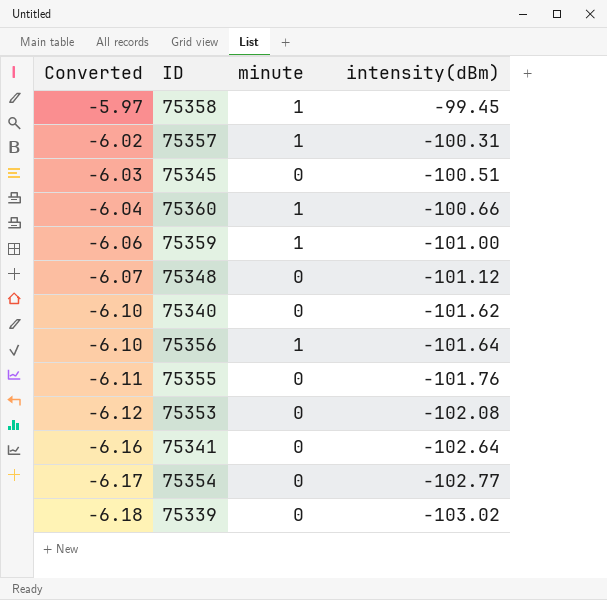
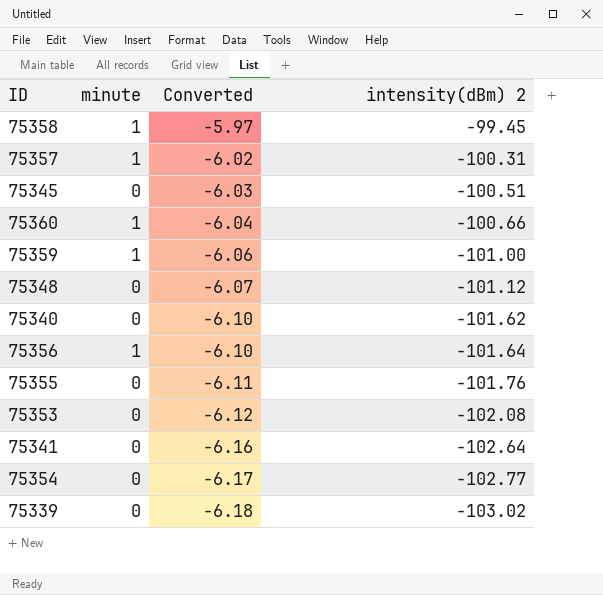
column Converted | position: 1 -> 3
column name: intensity(dBm) -> intensity(dBm) 2

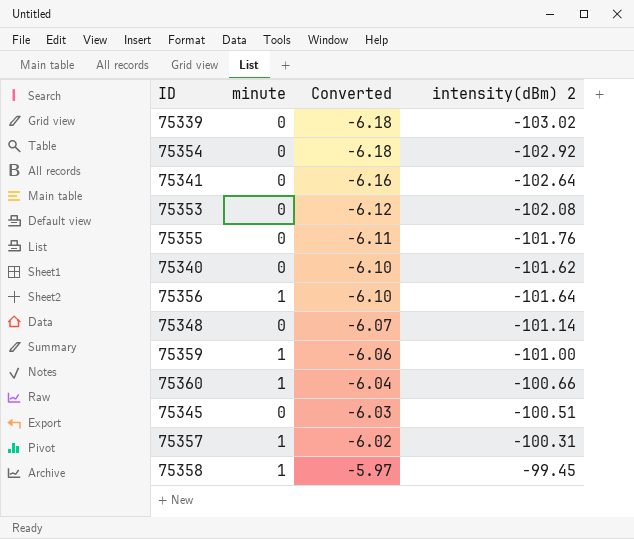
row order: Converted descending -> Converted ascending
75354 | Converted: -6.17 -> -6.18
75354 | intensity(dBm) 2: -102.77 -> -102.92
75348 | intensity(dBm) 2: -101.12 -> -101.14

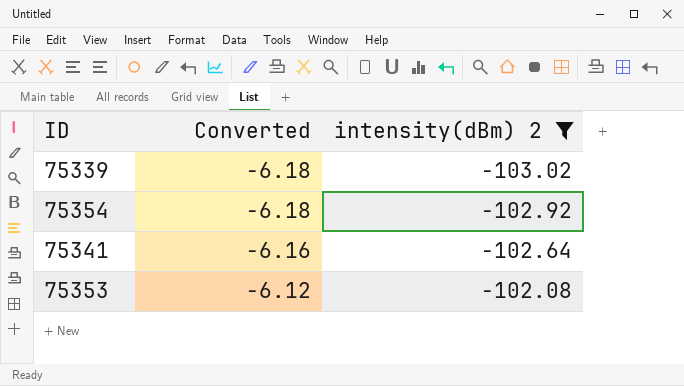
filter: none -> intensity(dBm) 2 <= -102.08
column minute | position: 2 -> none

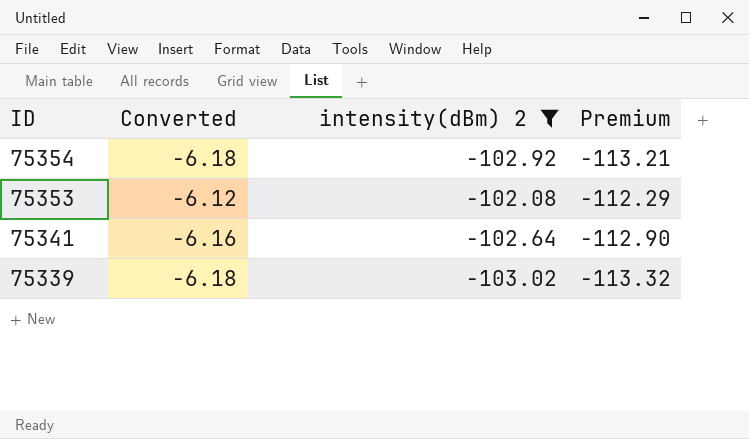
row order: Converted ascending -> ID descending
column Premium | formula: none -> [intensity(dBm) 2] * 1.1

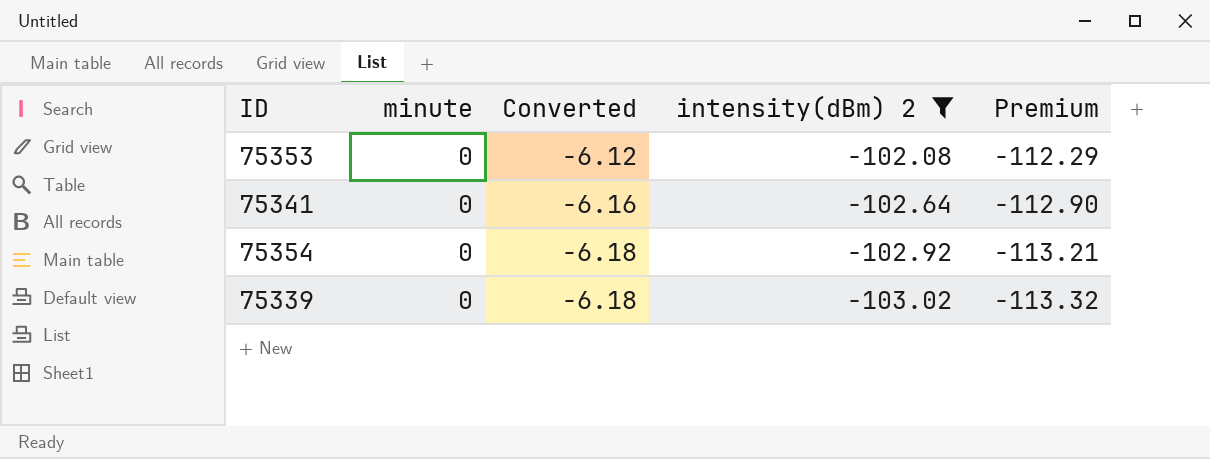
row order: ID descending -> Converted descending
column minute | position: none -> 2

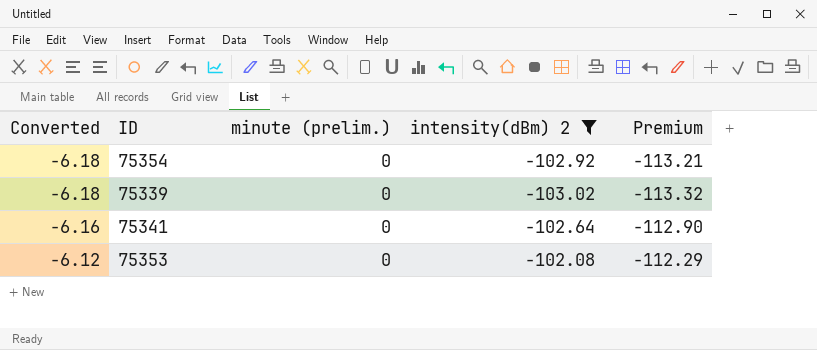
row order: Converted descending -> Converted ascending
column Converted | position: 3 -> 1
column name: minute -> minute (prelim.)

